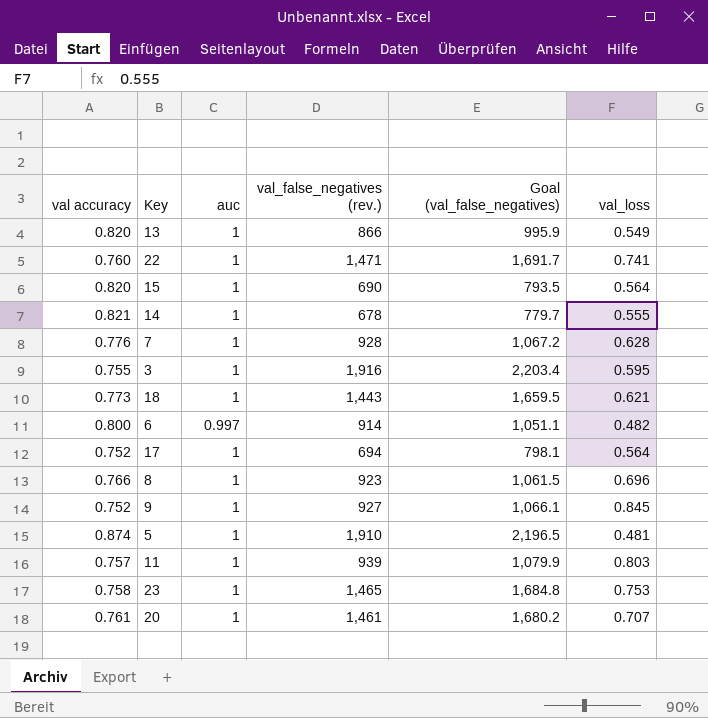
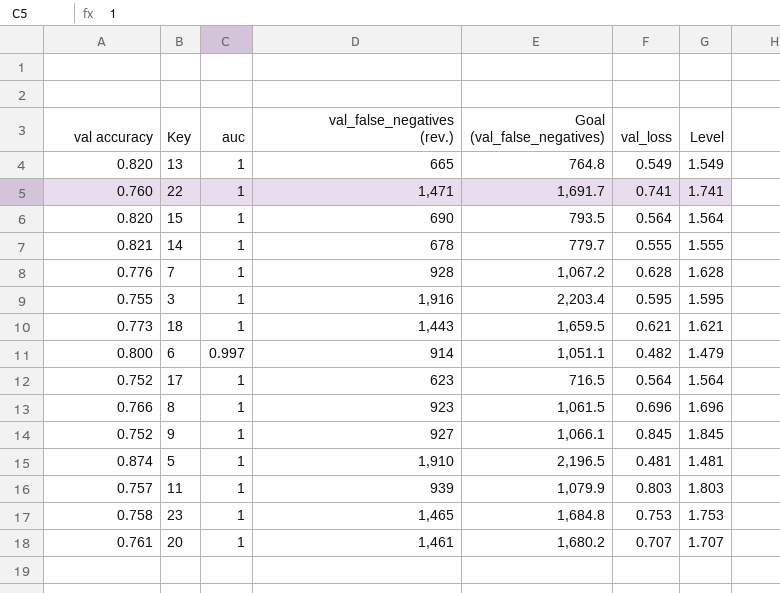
column Level | formula: none -> [auc] + [val_loss]
13 | val_false_negatives (rev.): 866 -> 665
13 | Goal (val_false_negatives): 995.9 -> 764.8
17 | val_false_negatives (rev.): 694 -> 623
17 | Goal (val_false_negatives): 798.1 -> 716.5

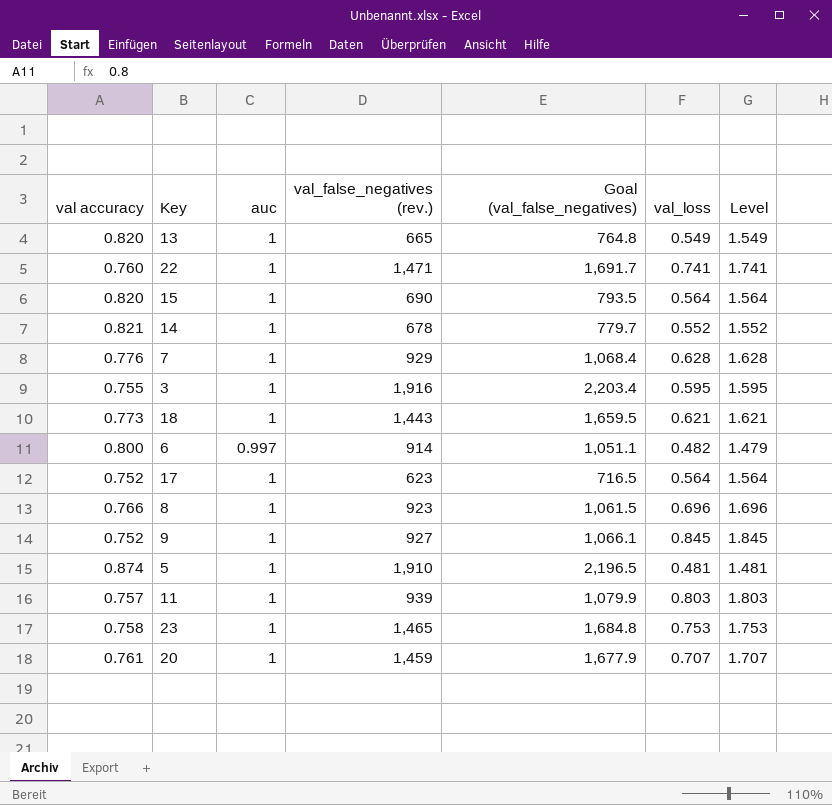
14 | val_loss: 0.555 -> 0.552
14 | Level: 1.555 -> 1.552
7 | val_false_negatives (rev.): 928 -> 929
7 | Goal (val_false_negatives): 1,067.2 -> 1,068.4
20 | val_false_negatives (rev.): 1,461 -> 1,459
20 | Goal (val_false_negatives): 1,680.2 -> 1,677.9

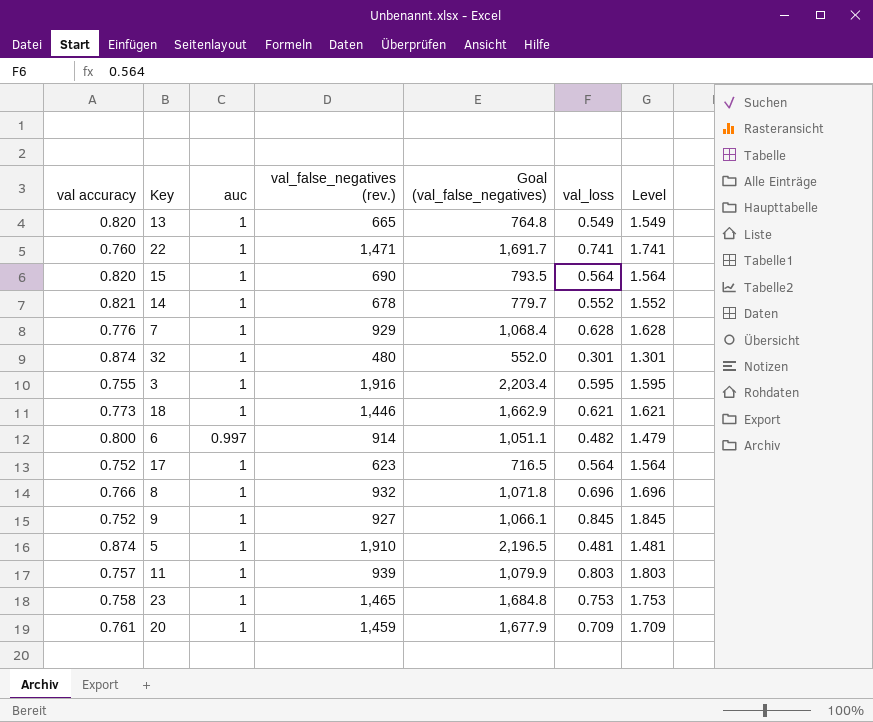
row 32: none -> 0.874 | 1 | 480 | 552.0 | 0.301 | 1.301
18 | val_false_negatives (rev.): 1,443 -> 1,446
18 | Goal (val_false_negatives): 1,659.5 -> 1,662.9
8 | val_false_negatives (rev.): 923 -> 932
8 | Goal (val_false_negatives): 1,061.5 -> 1,071.8
20 | val_loss: 0.707 -> 0.709
20 | Level: 1.707 -> 1.709

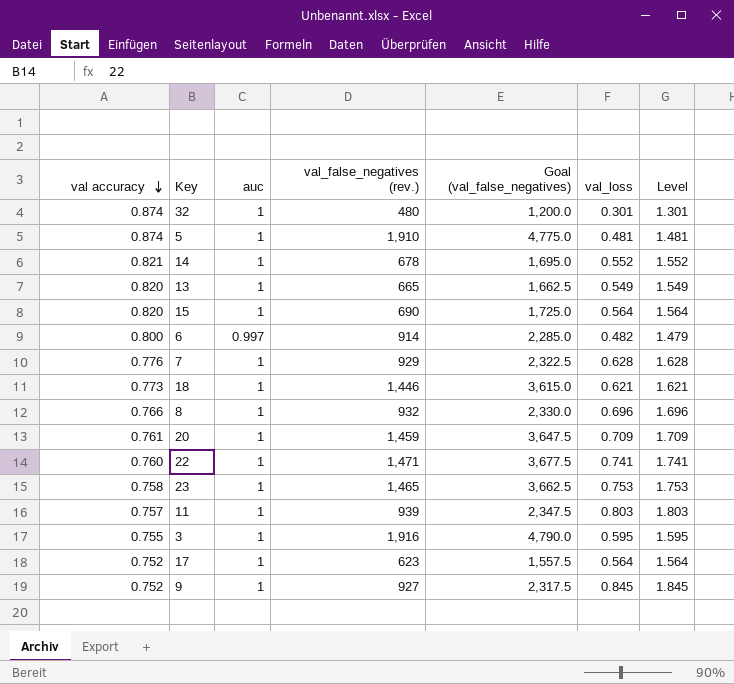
row order: none -> val accuracy descending
column Goal (val_false_negatives) | formula: [val_false_negatives (rev.)] * 1.15 -> [val_false_negatives (rev.)] * 2.5

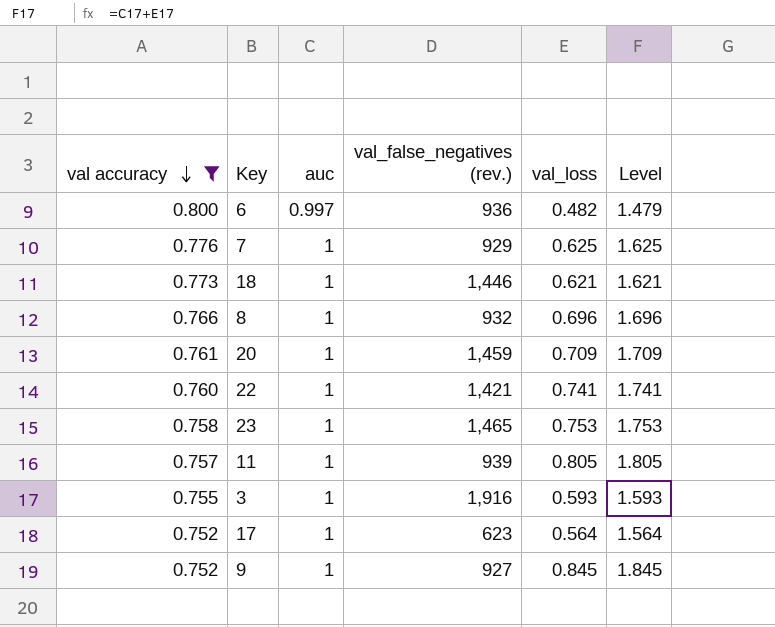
filter: none -> val accuracy <= 0.800
column Goal (val_false_negatives) | formula: [val_false_negatives (rev.)] * 2.5 -> none
6 | val_false_negatives (rev.): 914 -> 936
7 | val_loss: 0.628 -> 0.625
7 | Level: 1.628 -> 1.625
22 | val_false_negatives (rev.): 1,471 -> 1,421
11 | val_loss: 0.803 -> 0.805
11 | Level: 1.803 -> 1.805
3 | val_loss: 0.595 -> 0.593
3 | Level: 1.595 -> 1.593

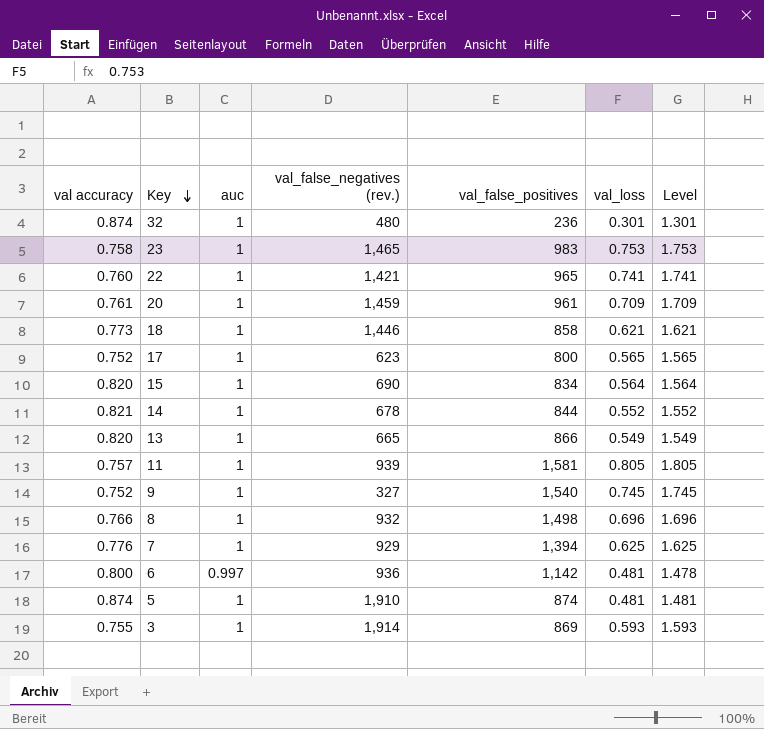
filter: val accuracy <= 0.800 -> none
row order: val accuracy descending -> Key descending
column val_false_positives | position: none -> 5
17 | val_loss: 0.564 -> 0.565
17 | Level: 1.564 -> 1.565
9 | val_false_negatives (rev.): 927 -> 327
9 | val_loss: 0.845 -> 0.745
9 | Level: 1.845 -> 1.745
6 | val_loss: 0.482 -> 0.481
6 | Level: 1.479 -> 1.478
3 | val_false_negatives (rev.): 1,916 -> 1,914

